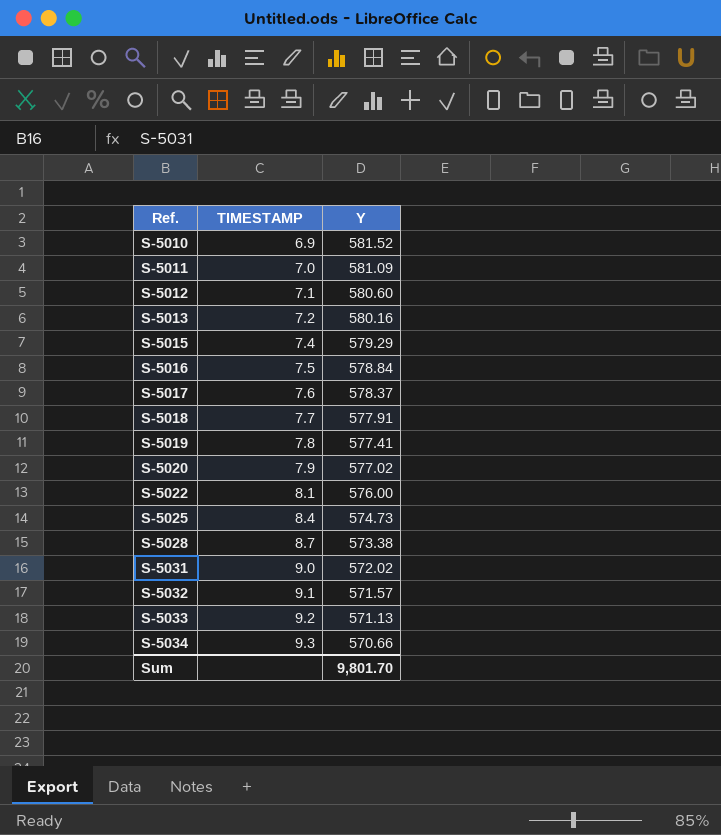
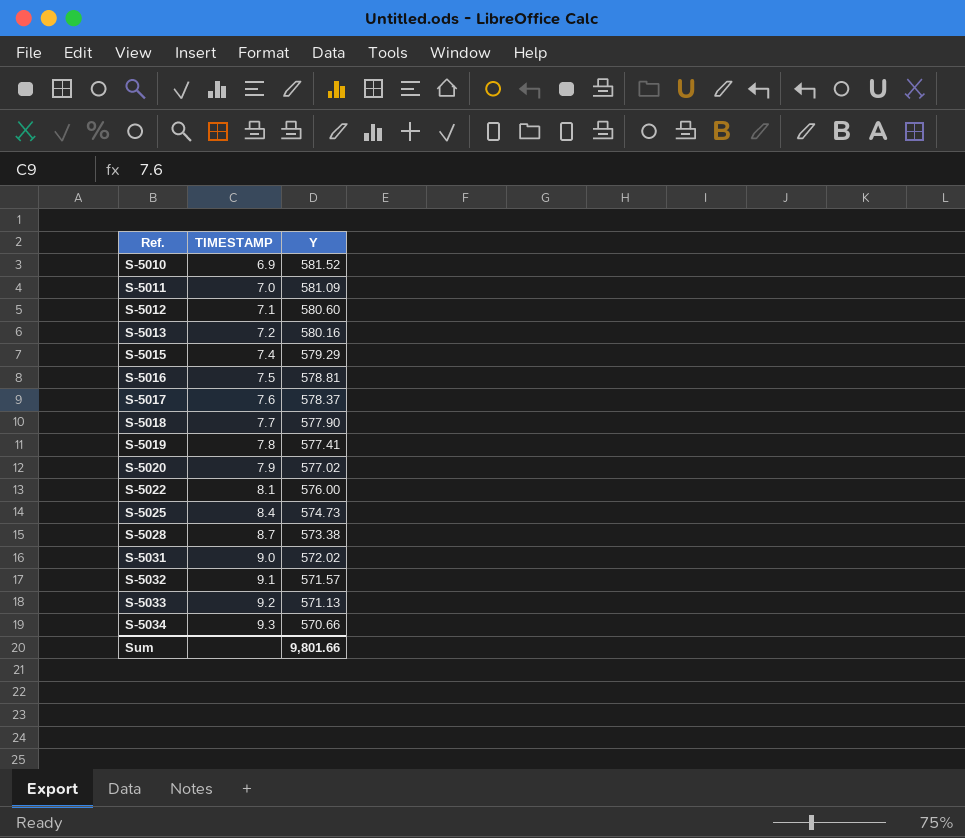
S-5016 | Y: 578.84 -> 578.81
S-5018 | Y: 577.91 -> 577.90
Sum | Y: 9,801.70 -> 9,801.66

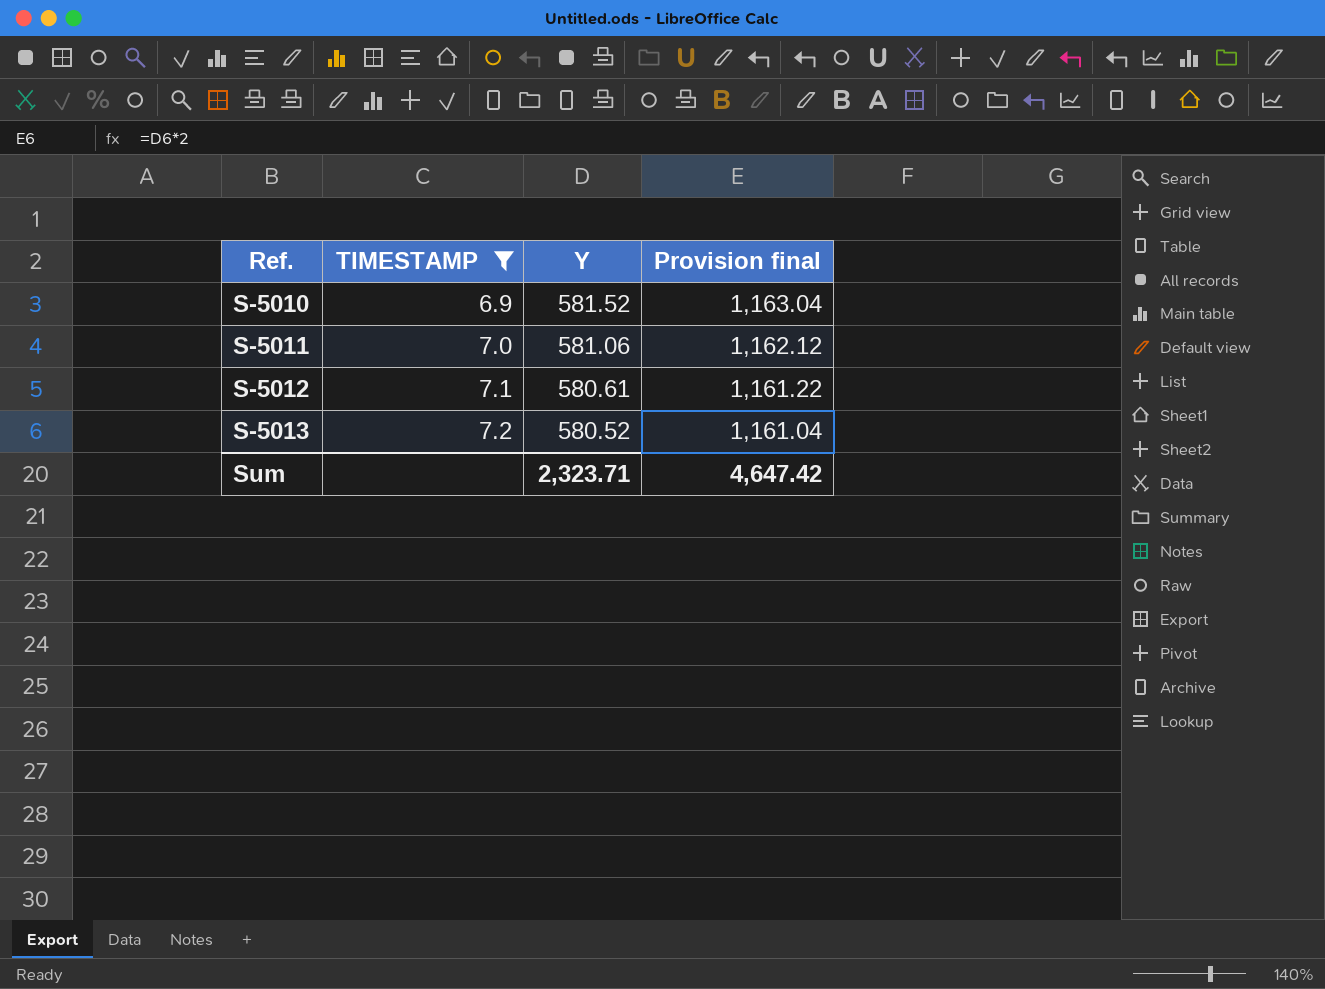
filter: none -> TIMESTAMP <= 7.2
column Provision final | formula: none -> [Y] * 2
S-5011 | Y: 581.09 -> 581.06
S-5012 | Y: 580.60 -> 580.61
S-5013 | Y: 580.16 -> 580.52
Sum | Y: 9,801.66 -> 2,323.71

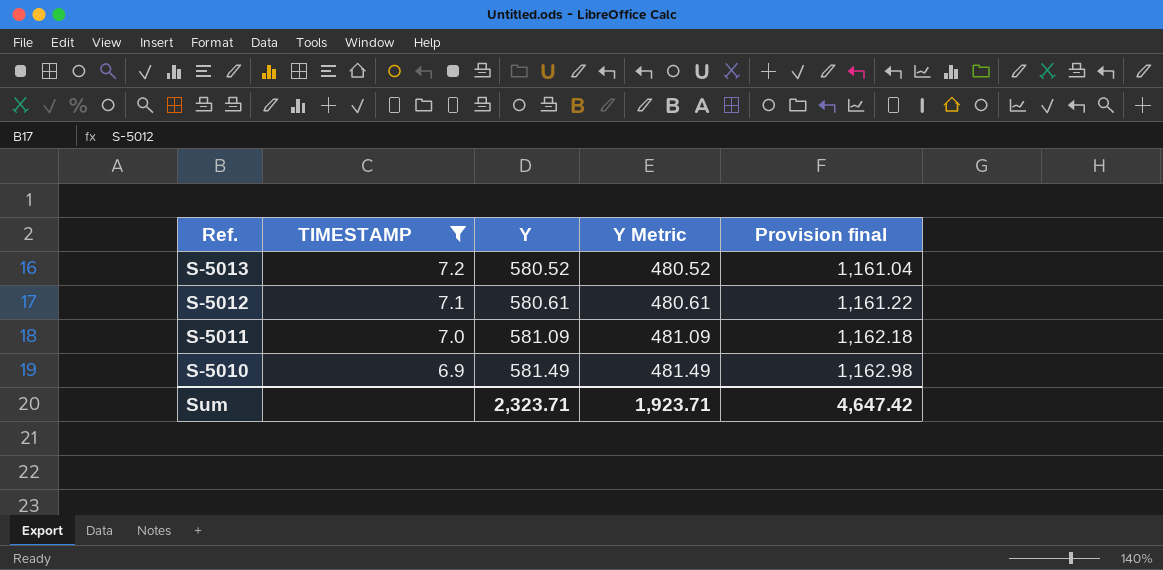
row order: Ref. ascending -> Ref. descending
column Y Metric | formula: none -> [Y] - 100
S-5011 | Y: 581.06 -> 581.09
S-5011 | Provision final: 1,162.12 -> 1,162.18
S-5010 | Y: 581.52 -> 581.49
S-5010 | Provision final: 1,163.04 -> 1,162.98

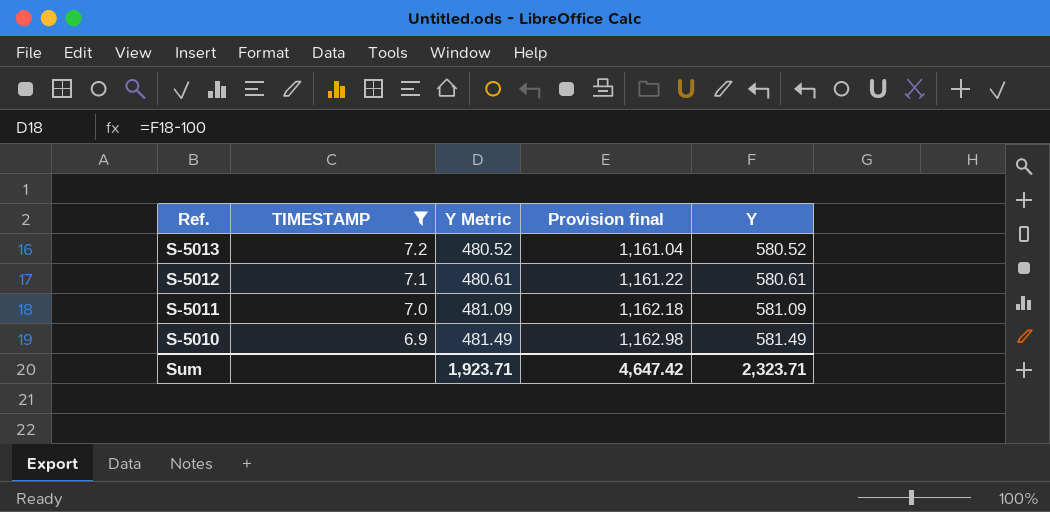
column Y | position: 3 -> 5

